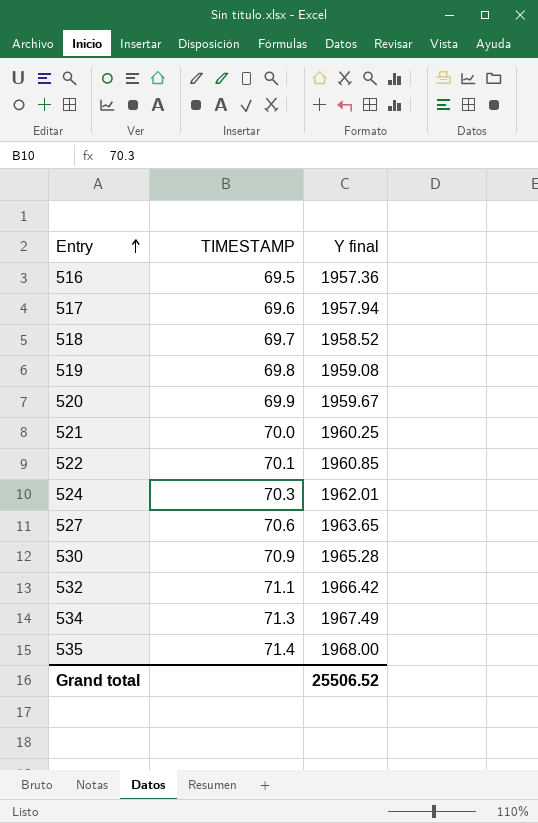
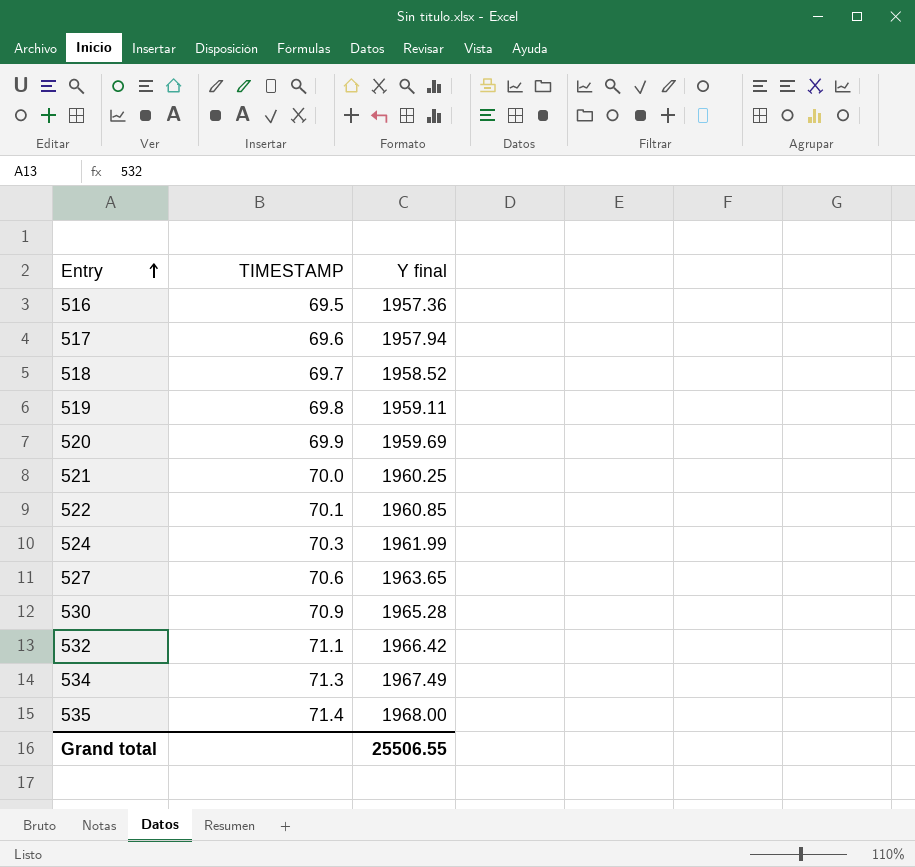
519 | Y final: 1959.08 -> 1959.11
520 | Y final: 1959.67 -> 1959.69
524 | Y final: 1962.01 -> 1961.99
Grand total | Y final: 25506.52 -> 25506.55

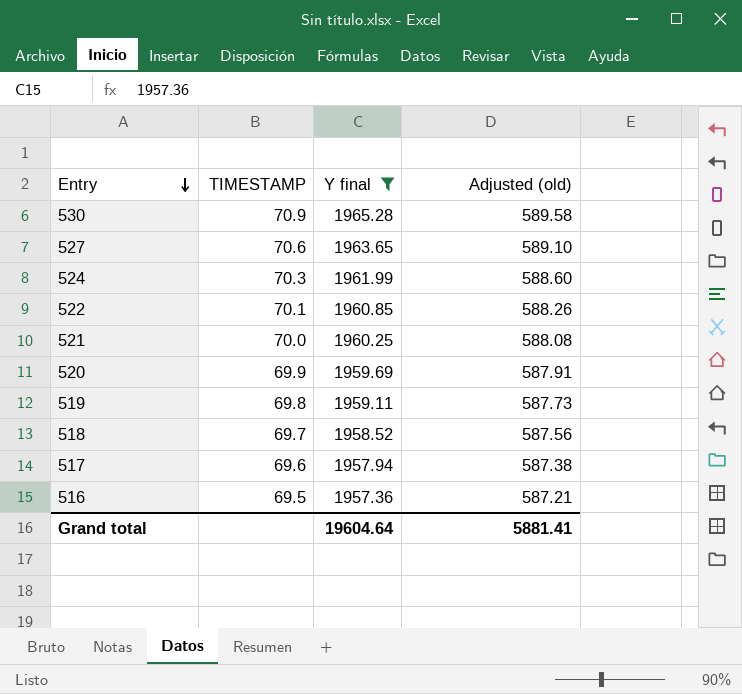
filter: none -> Y final <= 1965.28
row order: Entry ascending -> Entry descending
column Adjusted (old) | formula: none -> [Y final] * 0.3
Grand total | Y final: 25506.55 -> 19604.64

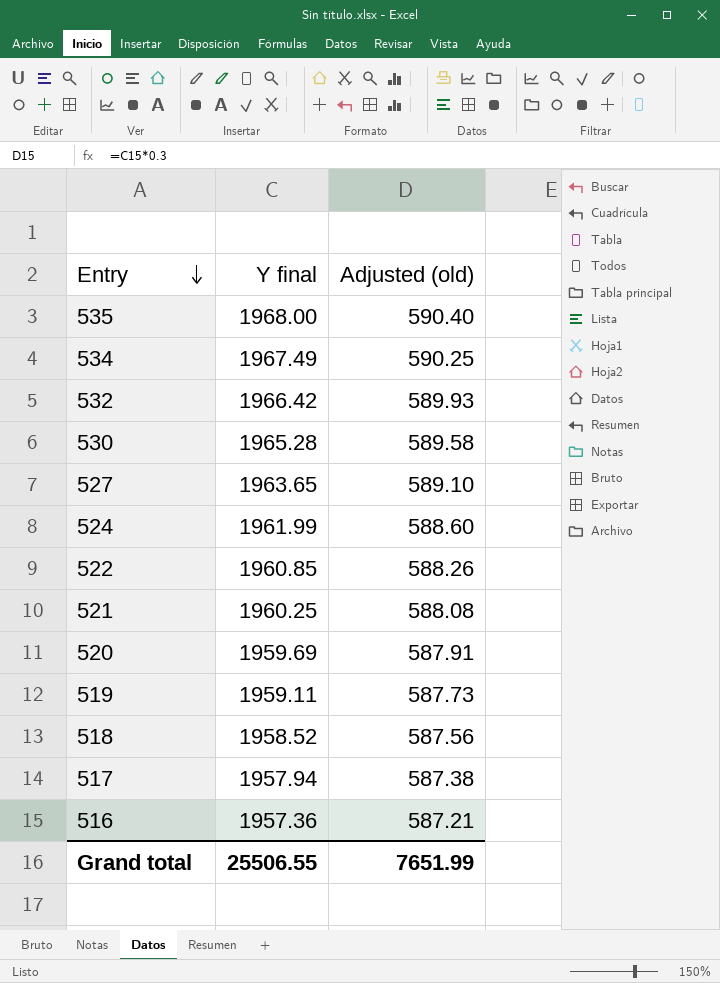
filter: Y final <= 1965.28 -> none
column TIMESTAMP | position: 2 -> none
Grand total | Y final: 19604.64 -> 25506.55
Grand total | Adjusted (old): 5881.41 -> 7651.99

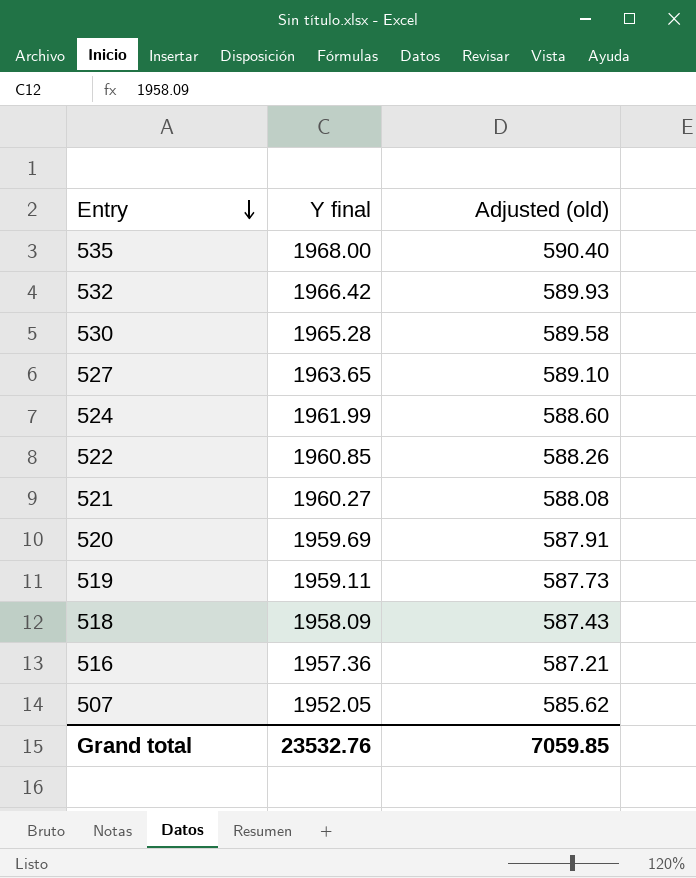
row 534: 1967.49 | 590.25 -> none
row 517: 1957.94 | 587.38 -> none
521 | Y final: 1960.25 -> 1960.27
518 | Y final: 1958.52 -> 1958.09
518 | Adjusted (old): 587.56 -> 587.43
row 507: none -> 1952.05 | 585.62
Grand total | Y final: 25506.55 -> 23532.76
Grand total | Adjusted (old): 7651.99 -> 7059.85

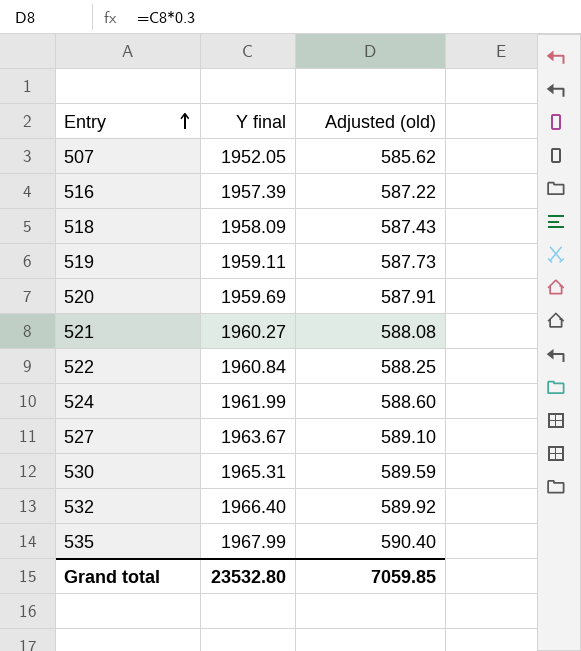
row order: Entry descending -> Entry ascending
516 | Y final: 1957.36 -> 1957.39
516 | Adjusted (old): 587.21 -> 587.22
522 | Y final: 1960.85 -> 1960.84
522 | Adjusted (old): 588.26 -> 588.25
527 | Y final: 1963.65 -> 1963.67
530 | Y final: 1965.28 -> 1965.31
530 | Adjusted (old): 589.58 -> 589.59
532 | Y final: 1966.42 -> 1966.40
532 | Adjusted (old): 589.93 -> 589.92
535 | Y final: 1968.00 -> 1967.99
Grand total | Y final: 23532.76 -> 23532.80

